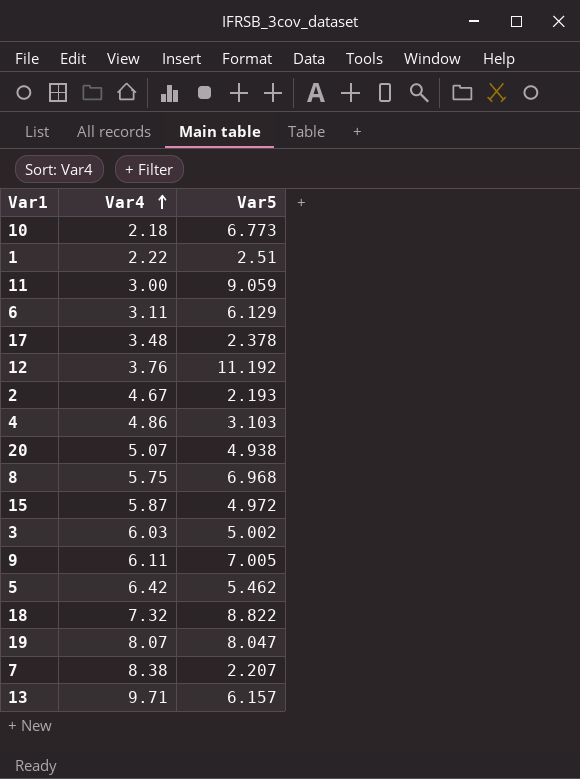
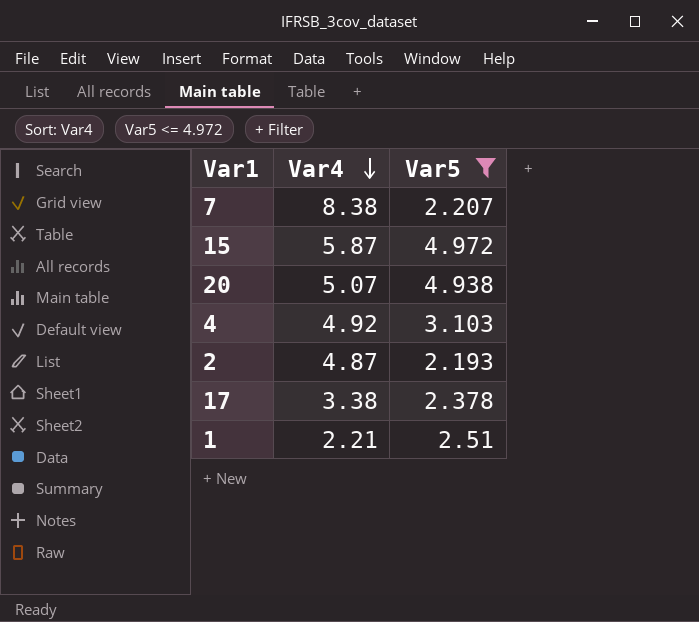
filter: none -> Var5 <= 4.972
row order: Var4 ascending -> Var4 descending
4 | Var4: 4.86 -> 4.92
2 | Var4: 4.67 -> 4.87
17 | Var4: 3.48 -> 3.38
1 | Var4: 2.22 -> 2.21

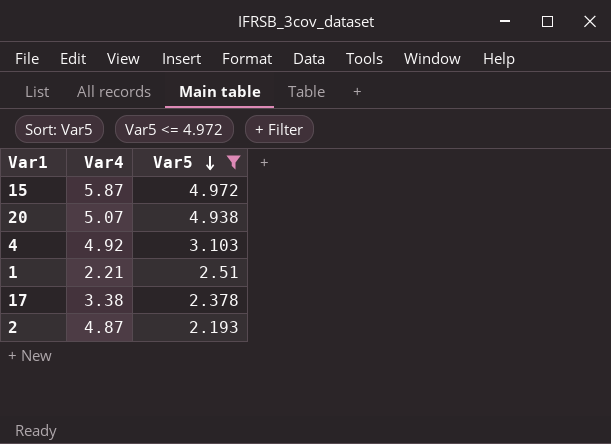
row order: Var4 descending -> Var5 descending
row 7: 8.38 | 2.207 -> none

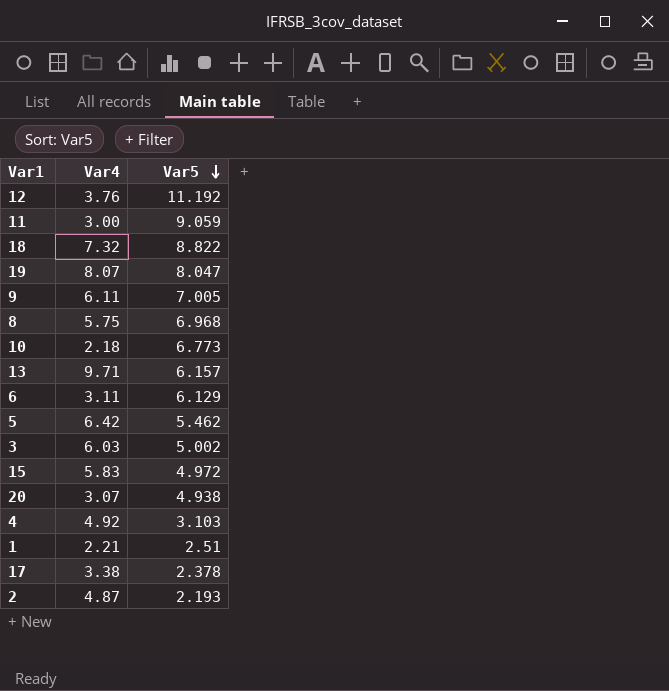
filter: Var5 <= 4.972 -> none
15 | Var4: 5.87 -> 5.83
20 | Var4: 5.07 -> 3.07

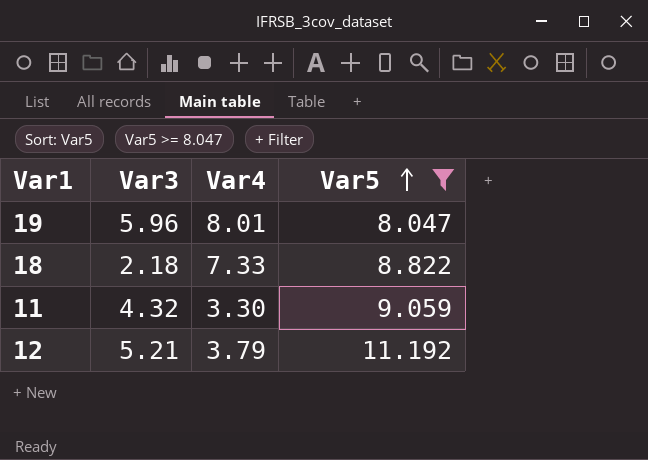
filter: none -> Var5 >= 8.047
row order: Var5 descending -> Var5 ascending
column Var3 | position: none -> 2
19 | Var4: 8.07 -> 8.01
18 | Var4: 7.32 -> 7.33
11 | Var4: 3.00 -> 3.30
12 | Var4: 3.76 -> 3.79

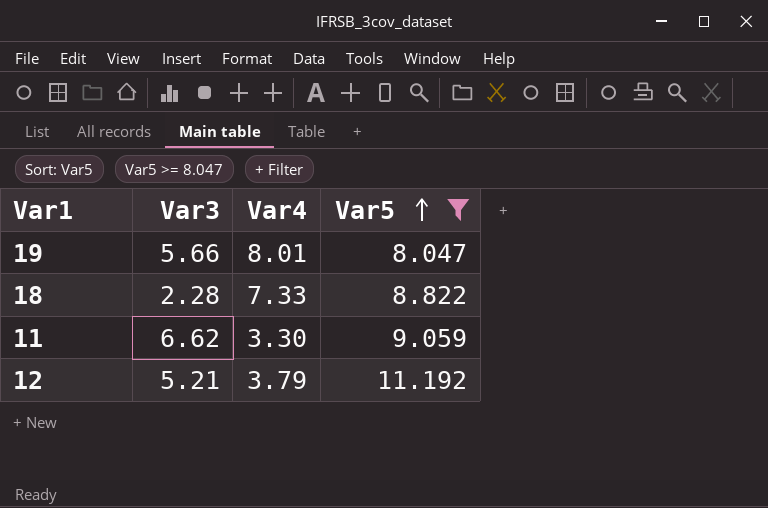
19 | Var3: 5.96 -> 5.66
18 | Var3: 2.18 -> 2.28
11 | Var3: 4.32 -> 6.62

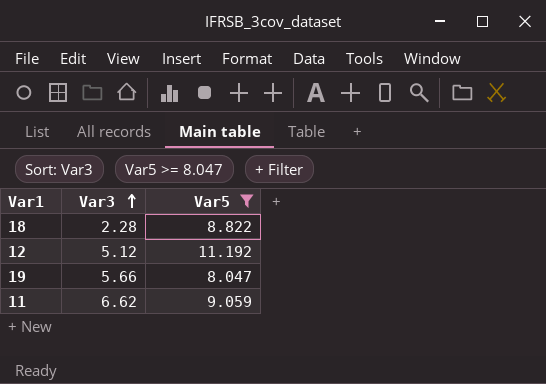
row order: Var5 ascending -> Var3 ascending
column Var4 | position: 3 -> none
12 | Var3: 5.21 -> 5.12

